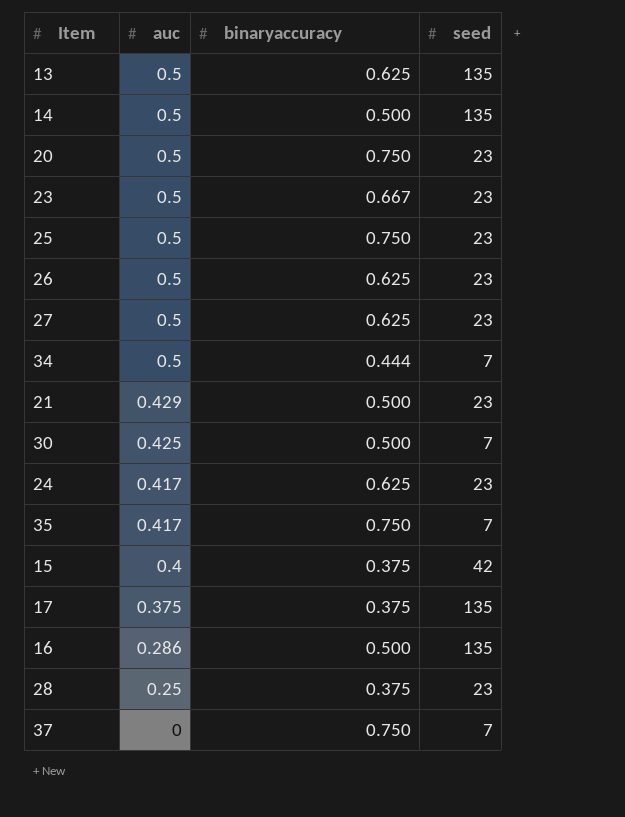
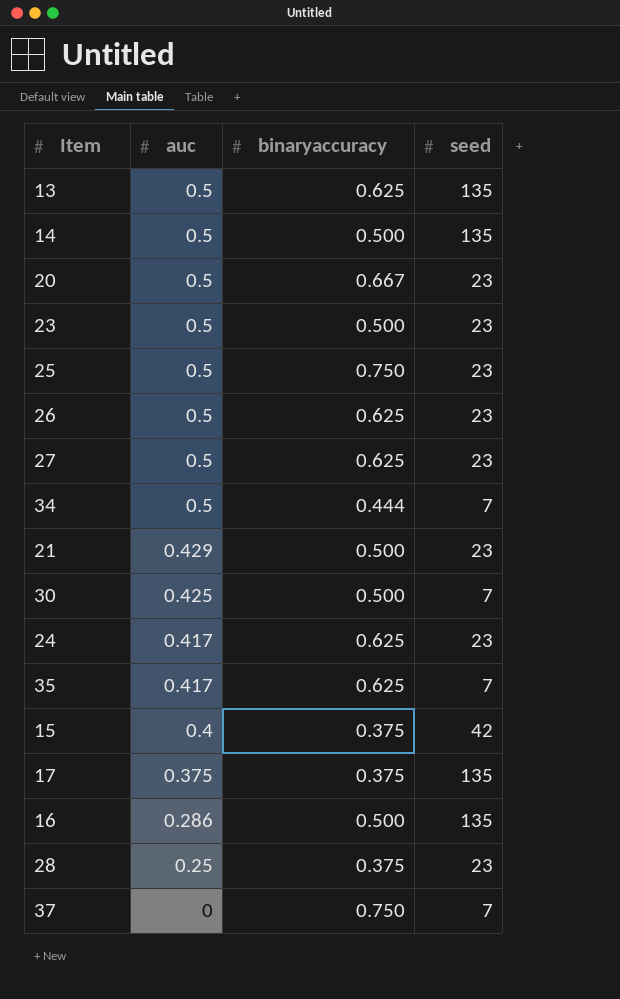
20 | binaryaccuracy: 0.750 -> 0.667
23 | binaryaccuracy: 0.667 -> 0.500
35 | binaryaccuracy: 0.750 -> 0.625

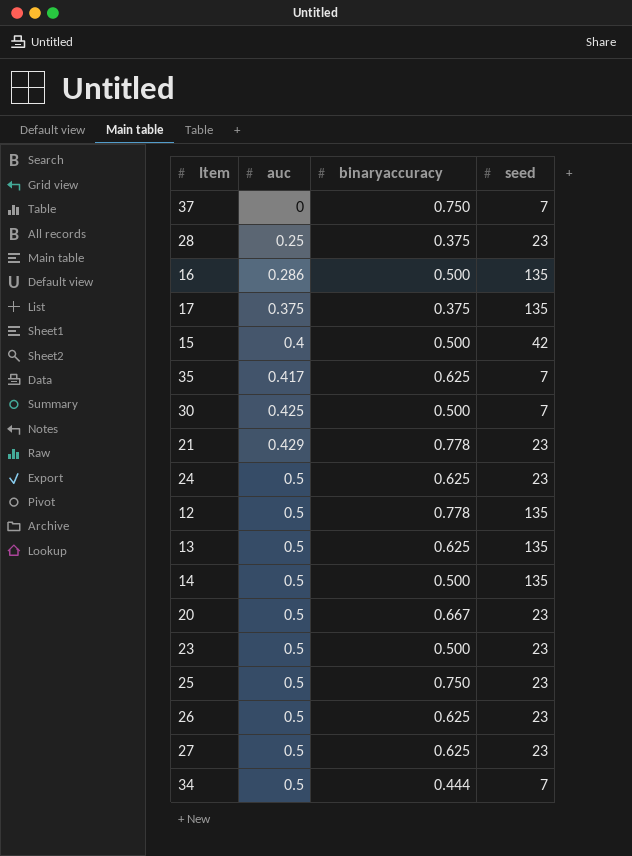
row order: auc descending -> auc ascending
15 | binaryaccuracy: 0.375 -> 0.500
21 | binaryaccuracy: 0.500 -> 0.778
24 | auc: 0.417 -> 0.5
row 12: none -> 0.5 | 0.778 | 135

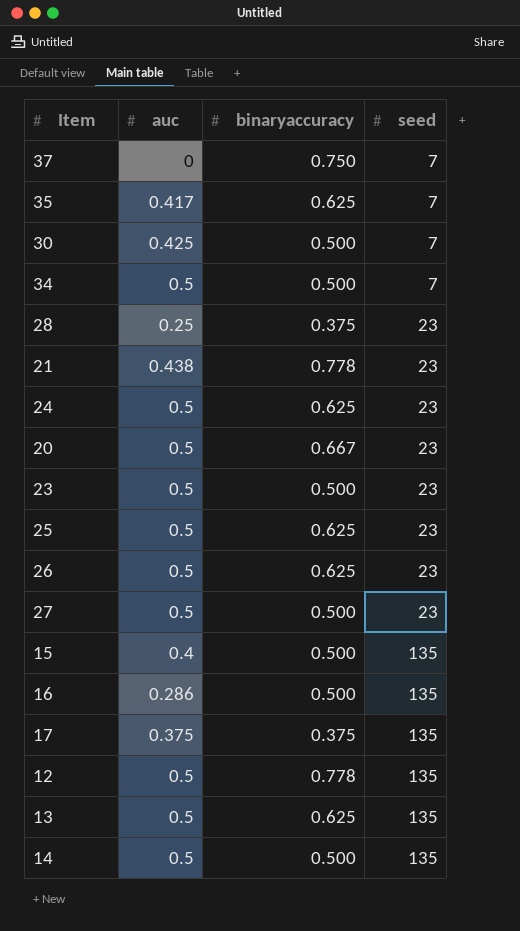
row order: auc ascending -> seed ascending
34 | binaryaccuracy: 0.444 -> 0.500
21 | auc: 0.429 -> 0.438
25 | binaryaccuracy: 0.750 -> 0.625
27 | binaryaccuracy: 0.625 -> 0.500
15 | seed: 42 -> 135

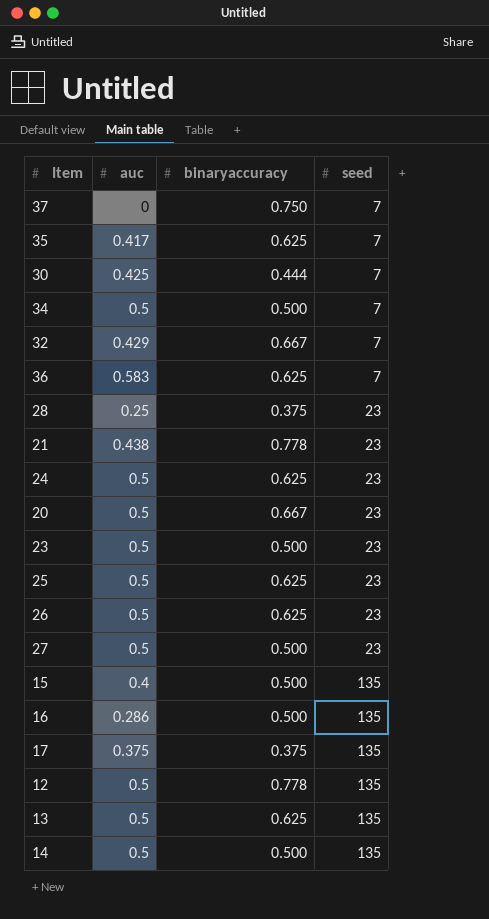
30 | binaryaccuracy: 0.500 -> 0.444
row 32: none -> 0.429 | 0.667 | 7
row 36: none -> 0.583 | 0.625 | 7

